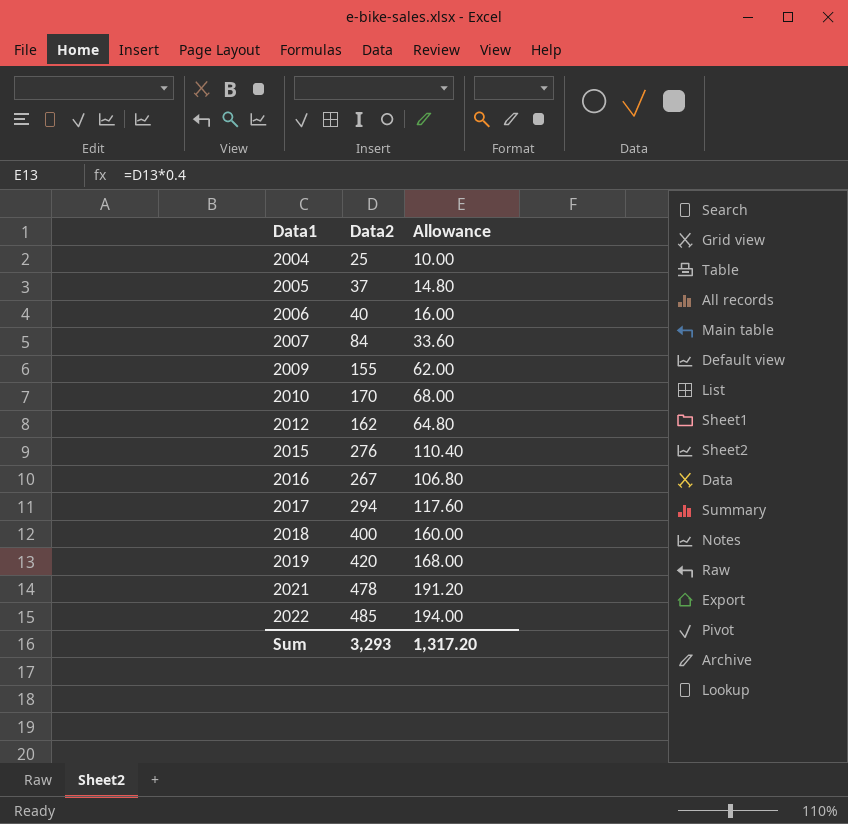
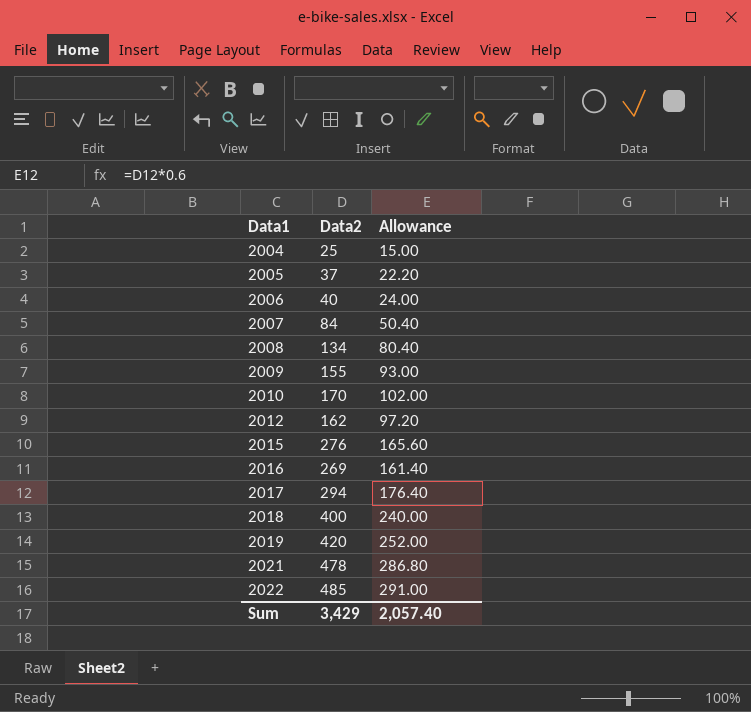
column Allowance | formula: [Data2] * 0.4 -> [Data2] * 0.6
row 2008: none -> 134 | 80.40
2016 | Data2: 267 -> 269
Sum | Data2: 3,293 -> 3,429
Sum | Allowance: 1,317.20 -> 2,057.40

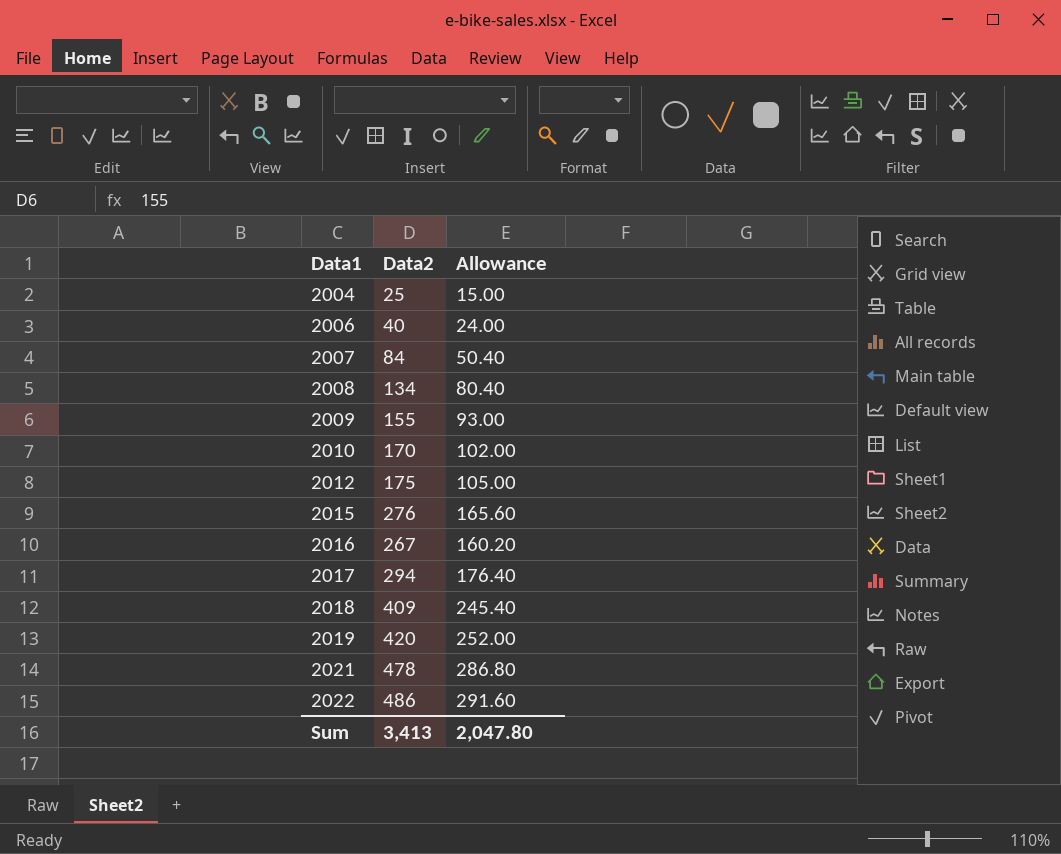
row 2005: 37 | 22.20 -> none
2012 | Data2: 162 -> 175
2012 | Allowance: 97.20 -> 105.00
2016 | Data2: 269 -> 267
2016 | Allowance: 161.40 -> 160.20
2018 | Data2: 400 -> 409
2018 | Allowance: 240.00 -> 245.40
2022 | Data2: 485 -> 486
2022 | Allowance: 291.00 -> 291.60
Sum | Data2: 3,429 -> 3,413
Sum | Allowance: 2,057.40 -> 2,047.80

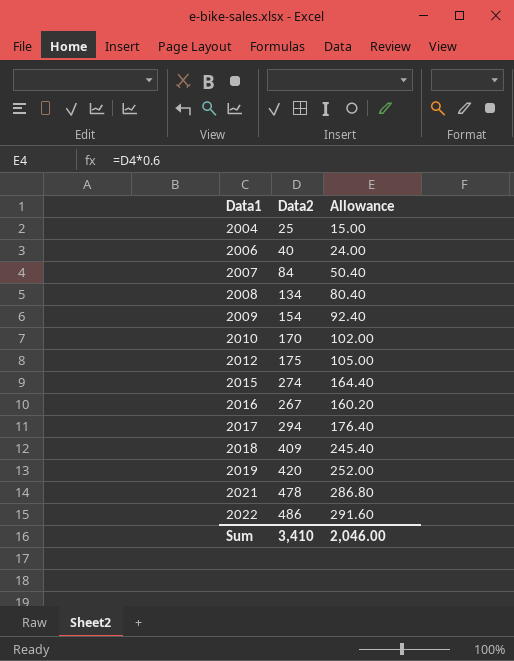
2009 | Data2: 155 -> 154
2009 | Allowance: 93.00 -> 92.40
2015 | Data2: 276 -> 274
2015 | Allowance: 165.60 -> 164.40
Sum | Data2: 3,413 -> 3,410
Sum | Allowance: 2,047.80 -> 2,046.00

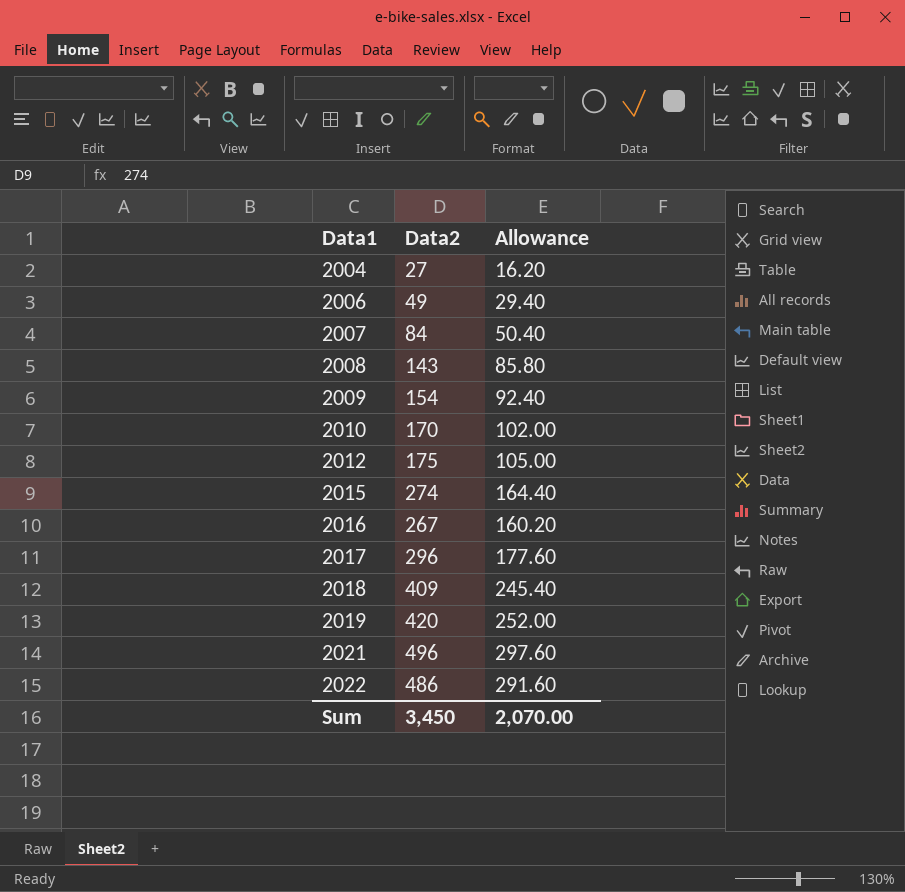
2004 | Data2: 25 -> 27
2004 | Allowance: 15.00 -> 16.20
2006 | Data2: 40 -> 49
2006 | Allowance: 24.00 -> 29.40
2008 | Data2: 134 -> 143
2008 | Allowance: 80.40 -> 85.80
2017 | Data2: 294 -> 296
2017 | Allowance: 176.40 -> 177.60
2021 | Data2: 478 -> 496
2021 | Allowance: 286.80 -> 297.60
Sum | Data2: 3,410 -> 3,450
Sum | Allowance: 2,046.00 -> 2,070.00

